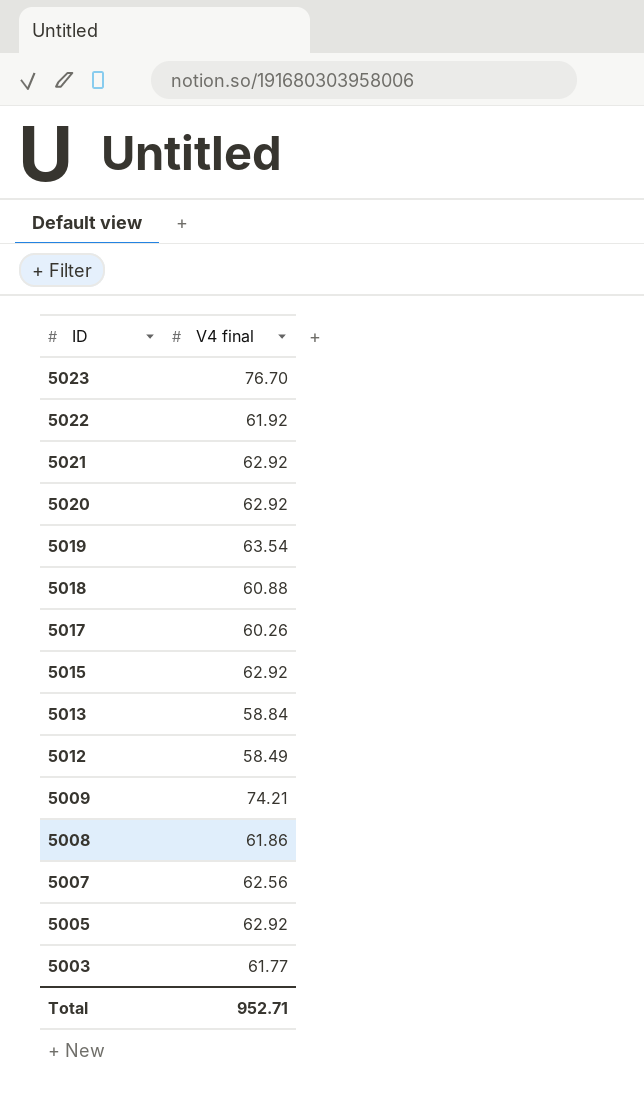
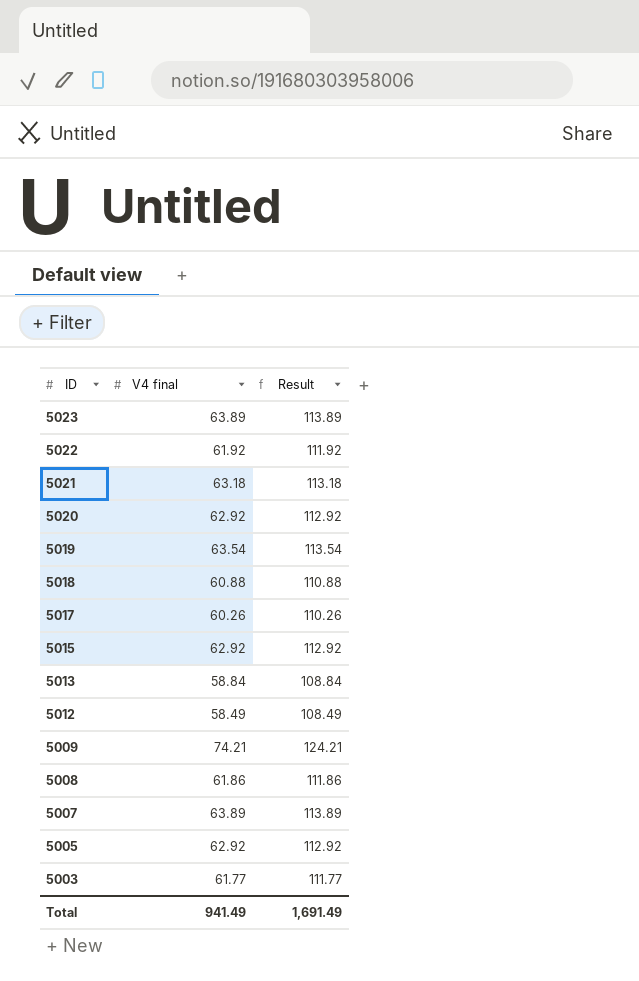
column Result | formula: none -> [V4 final] + 50
5023 | V4 final: 76.70 -> 63.89
5021 | V4 final: 62.92 -> 63.18
5007 | V4 final: 62.56 -> 63.89
Total | V4 final: 952.71 -> 941.49

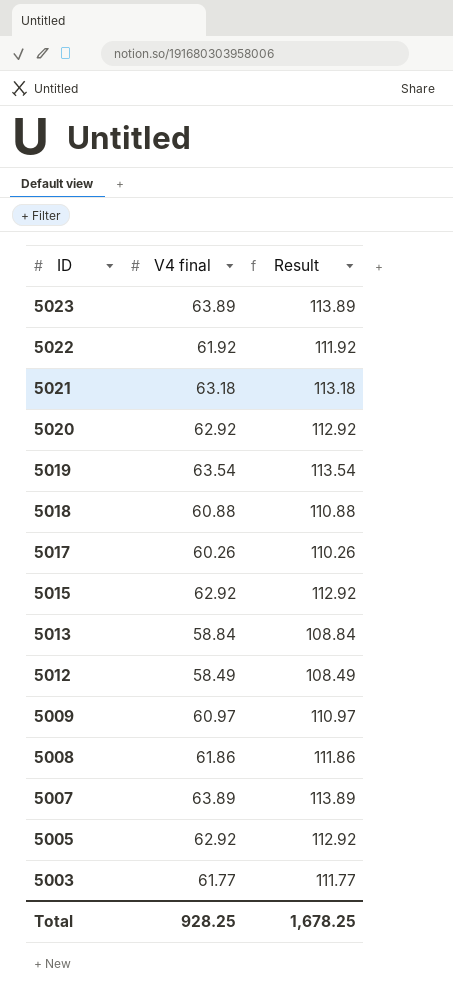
5009 | V4 final: 74.21 -> 60.97
5009 | Result: 124.21 -> 110.97
Total | V4 final: 941.49 -> 928.25
Total | Result: 1,691.49 -> 1,678.25

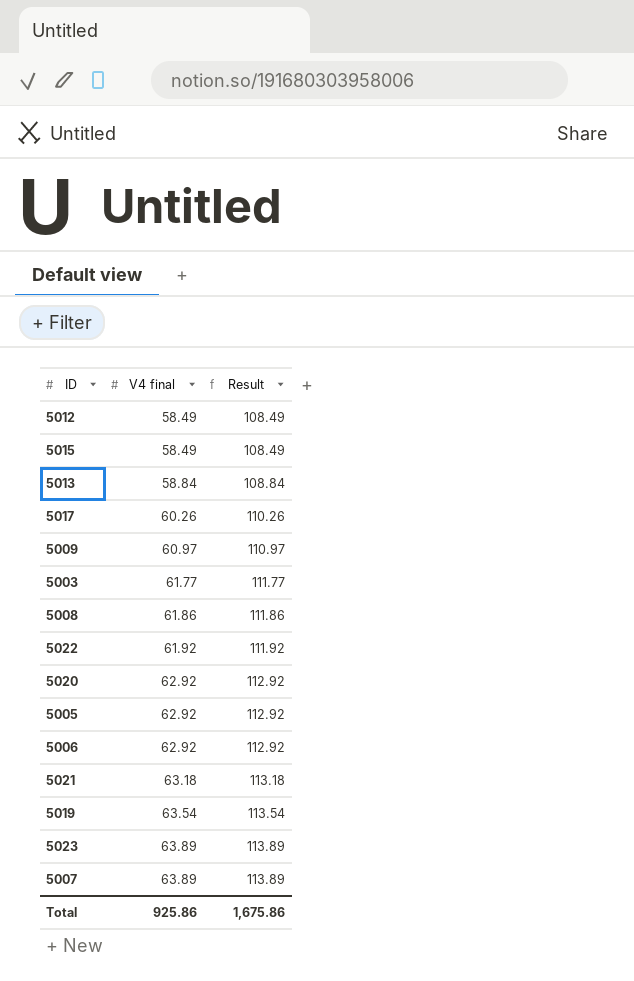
row order: ID descending -> V4 final ascending
row 5018: 60.88 | 110.88 -> none
5015 | V4 final: 62.92 -> 58.49
5015 | Result: 112.92 -> 108.49
row 5006: none -> 62.92 | 112.92
Total | V4 final: 928.25 -> 925.86
Total | Result: 1,678.25 -> 1,675.86

